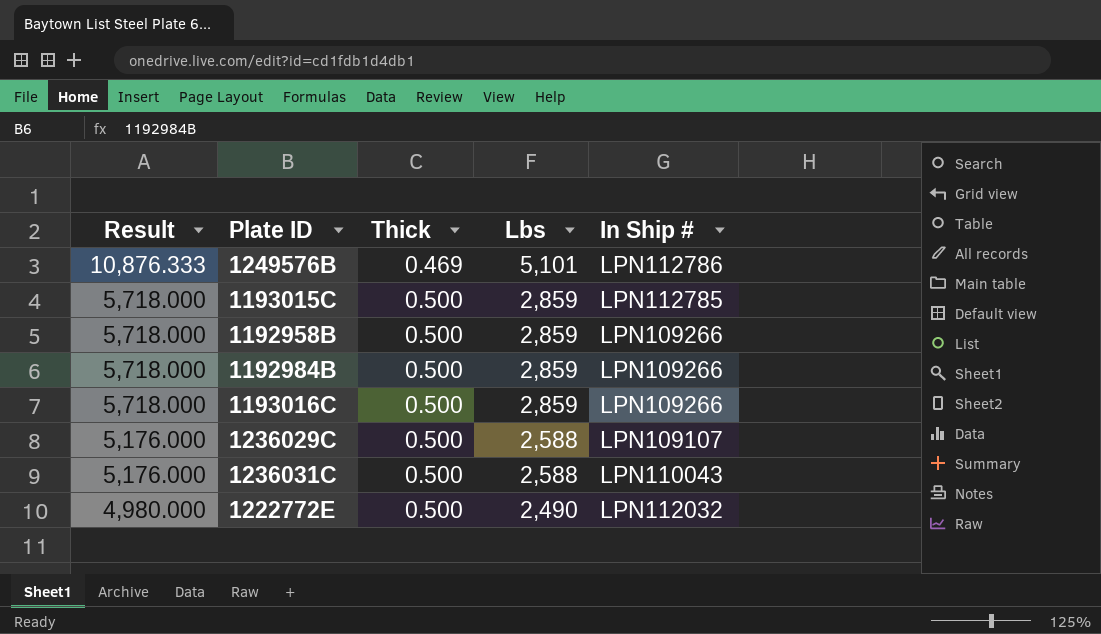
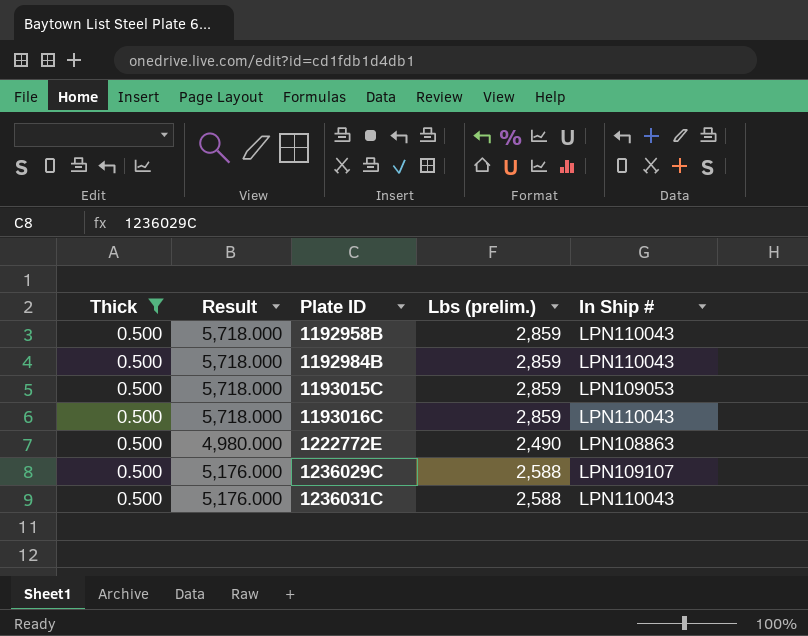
filter: none -> Thick = 0.500
row order: Result descending -> Plate ID ascending
column Thick | position: 3 -> 1
column name: Lbs -> Lbs (prelim.)
1192958B | In Ship #: LPN109266 -> LPN110043
1192984B | In Ship #: LPN109266 -> LPN110043
1193015C | In Ship #: LPN112785 -> LPN109053
1193016C | In Ship #: LPN109266 -> LPN110043
1222772E | In Ship #: LPN112032 -> LPN108863

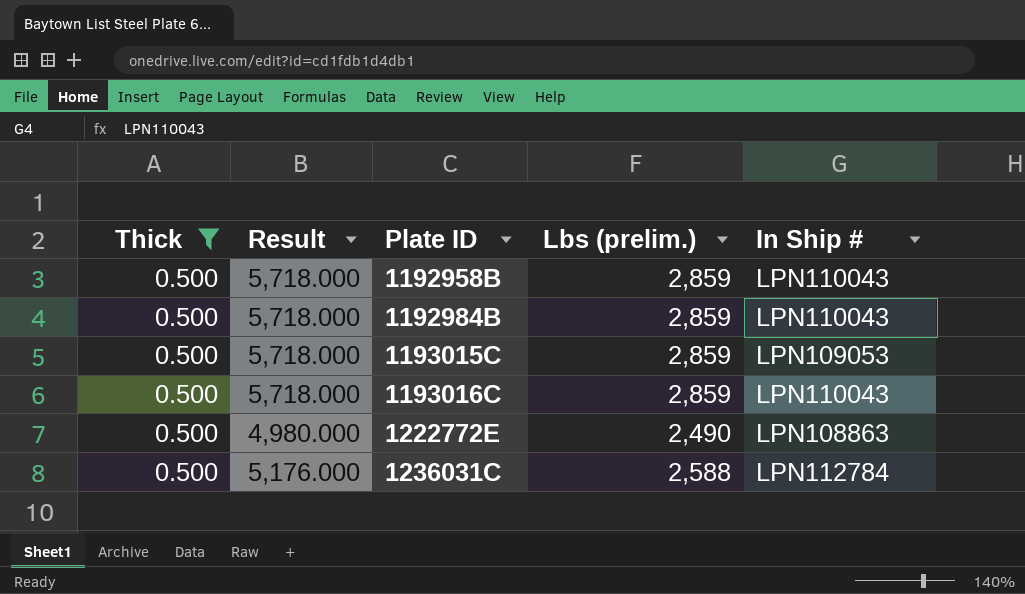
row 1236029C: 0.500 | 5,176.000 | 2,588 | LPN109107 -> none
1236031C | In Ship #: LPN110043 -> LPN112784

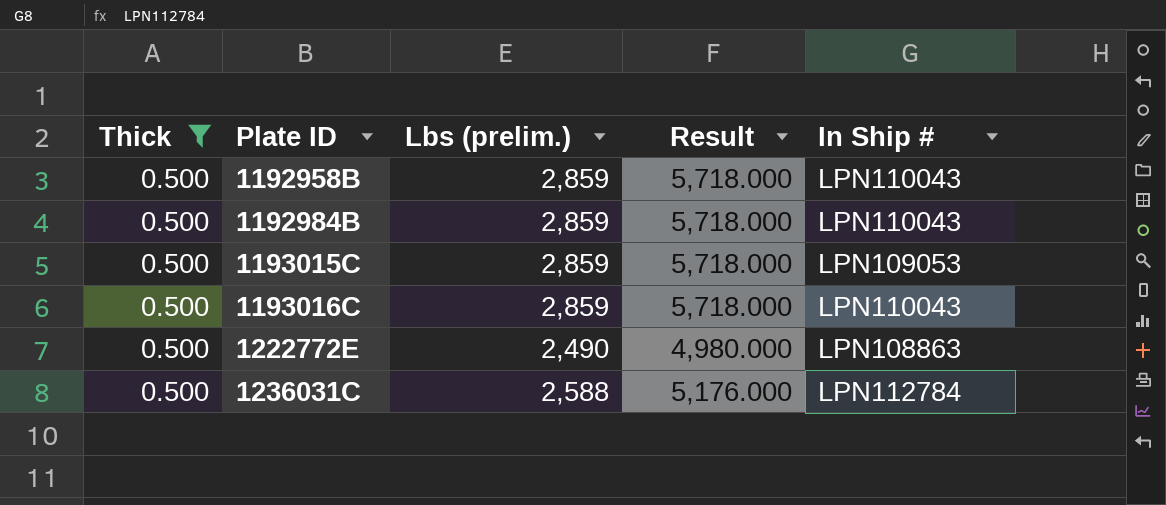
column Result | position: 2 -> 4

